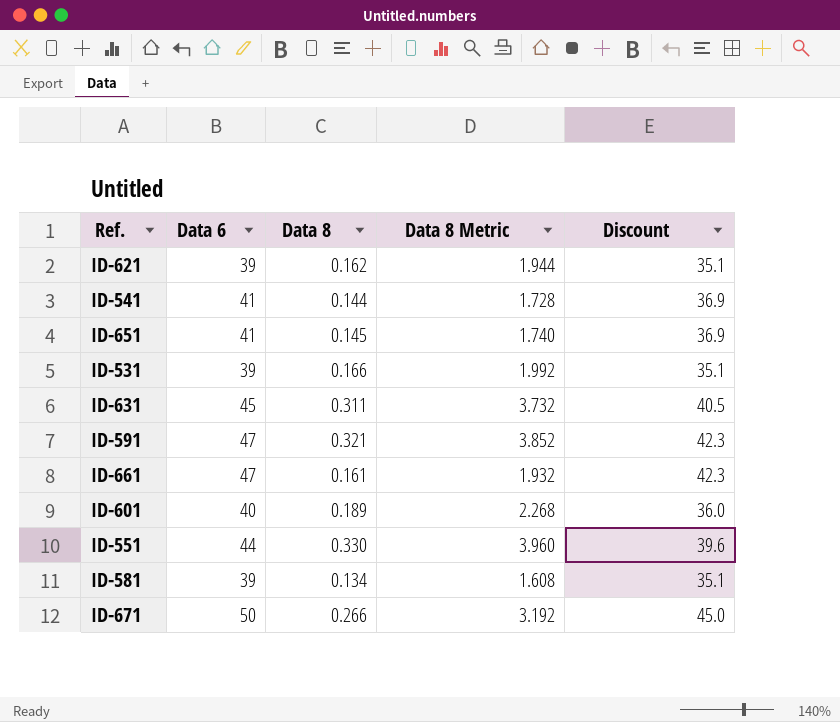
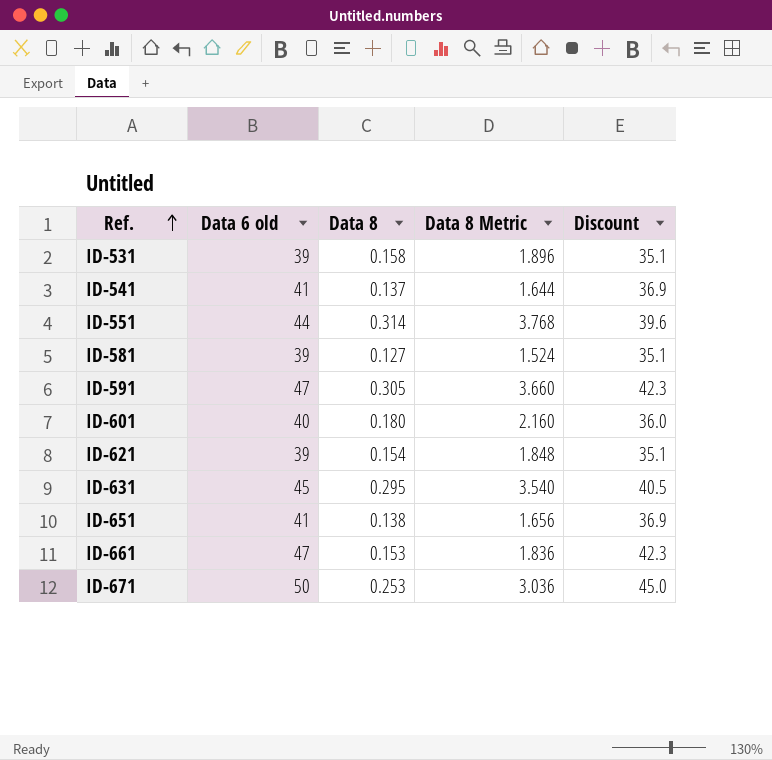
row order: none -> Ref. ascending
column name: Data 6 -> Data 6 old
ID-531 | Data 8: 0.166 -> 0.158
ID-531 | Data 8 Metric: 1.992 -> 1.896
ID-541 | Data 8: 0.144 -> 0.137
ID-541 | Data 8 Metric: 1.728 -> 1.644
ID-551 | Data 8: 0.330 -> 0.314
ID-551 | Data 8 Metric: 3.960 -> 3.768
ID-581 | Data 8: 0.134 -> 0.127
ID-581 | Data 8 Metric: 1.608 -> 1.524
ID-591 | Data 8: 0.321 -> 0.305
ID-591 | Data 8 Metric: 3.852 -> 3.660
ID-601 | Data 8: 0.189 -> 0.180
ID-601 | Data 8 Metric: 2.268 -> 2.160
ID-621 | Data 8: 0.162 -> 0.154
ID-621 | Data 8 Metric: 1.944 -> 1.848
ID-631 | Data 8: 0.311 -> 0.295
ID-631 | Data 8 Metric: 3.732 -> 3.540
ID-651 | Data 8: 0.145 -> 0.138
ID-651 | Data 8 Metric: 1.740 -> 1.656
ID-661 | Data 8: 0.161 -> 0.153
ID-661 | Data 8 Metric: 1.932 -> 1.836
ID-671 | Data 8: 0.266 -> 0.253
ID-671 | Data 8 Metric: 3.192 -> 3.036

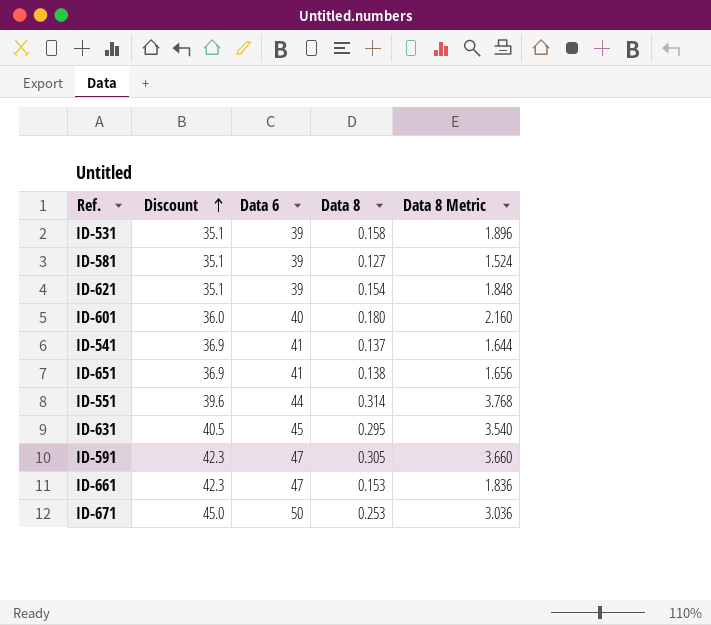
row order: Ref. ascending -> Discount ascending
column Discount | position: 5 -> 2
column name: Data 6 old -> Data 6

